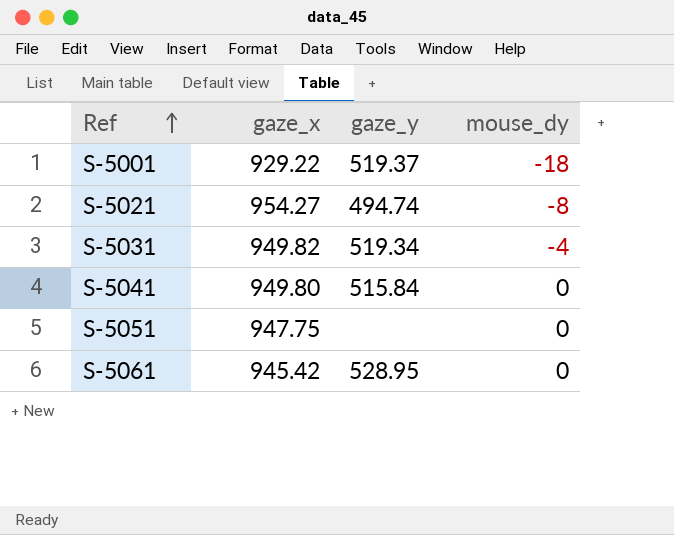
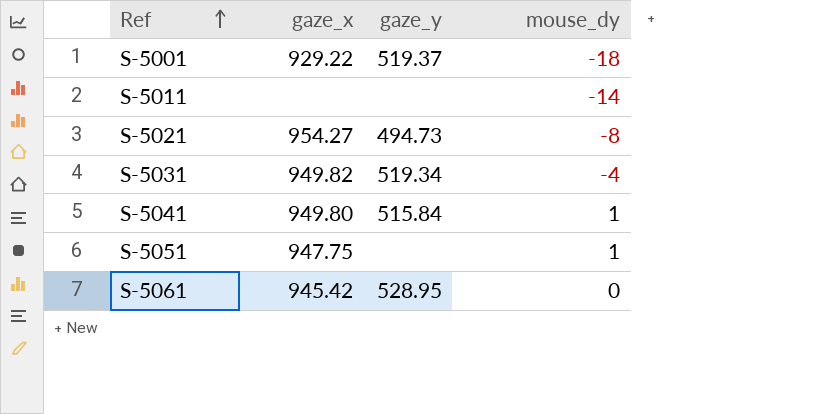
row S-5011: none -> none | none | -14
S-5021 | gaze_y: 494.74 -> 494.73
S-5041 | mouse_dy: 0 -> 1
S-5051 | mouse_dy: 0 -> 1

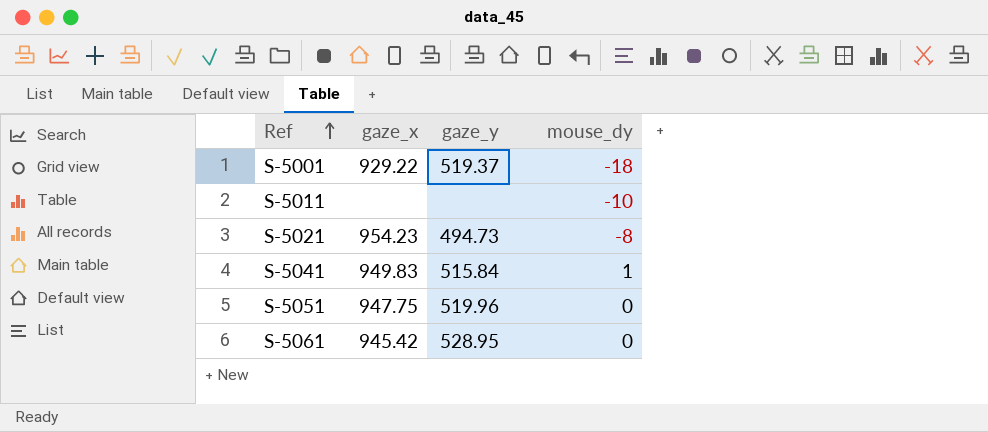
row S-5031: 949.82 | 519.34 | -4 -> none
S-5011 | mouse_dy: -14 -> -10
S-5021 | gaze_x: 954.27 -> 954.23
S-5041 | gaze_x: 949.80 -> 949.83
S-5051 | gaze_y: none -> 519.96
S-5051 | mouse_dy: 1 -> 0

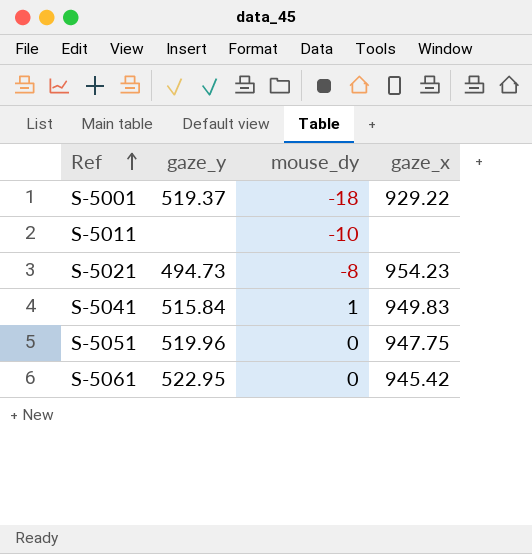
column gaze_x | position: 2 -> 4
S-5061 | gaze_y: 528.95 -> 522.95

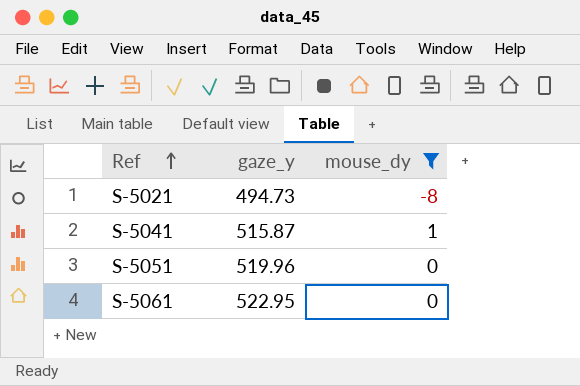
filter: none -> mouse_dy >= -8
column gaze_x | position: 4 -> none
S-5041 | gaze_y: 515.84 -> 515.87

